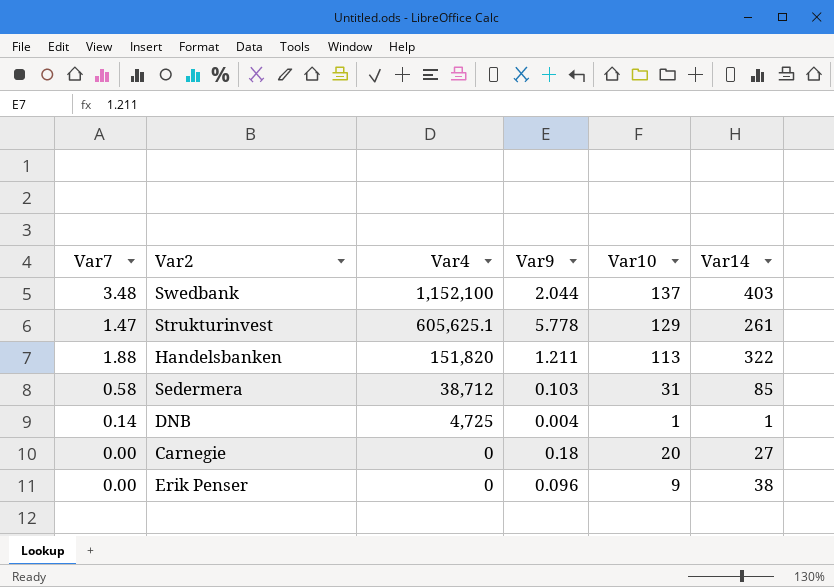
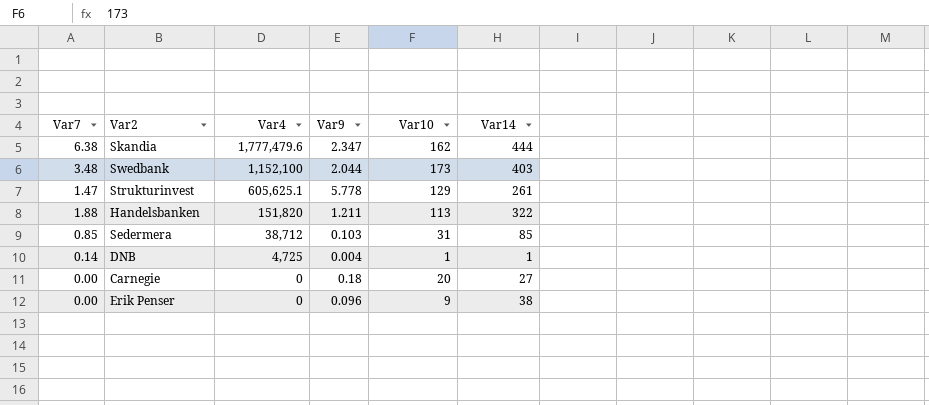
row Skandia: none -> 6.38 | 1,777,479.6 | 2.347 | 162 | 444
Swedbank | Var10: 137 -> 173
Sedermera | Var7: 0.58 -> 0.85

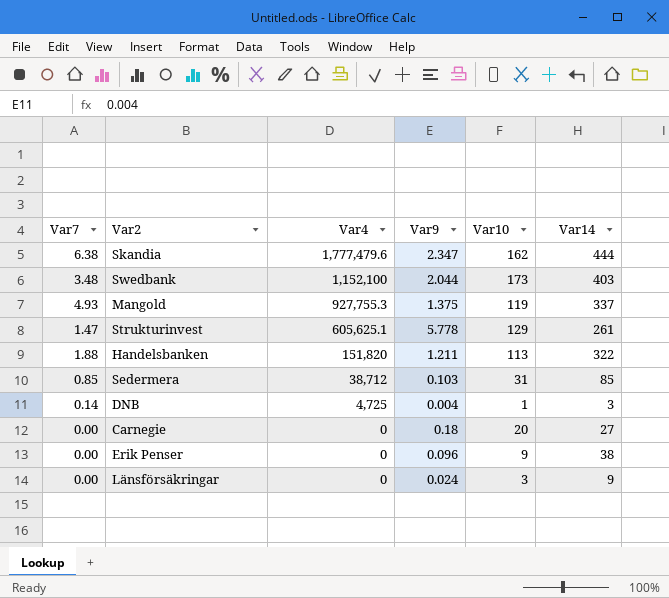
row Mangold: none -> 4.93 | 927,755.3 | 1.375 | 119 | 337
DNB | Var14: 1 -> 3
row Länsförsäkringar: none -> 0.00 | 0 | 0.024 | 3 | 9

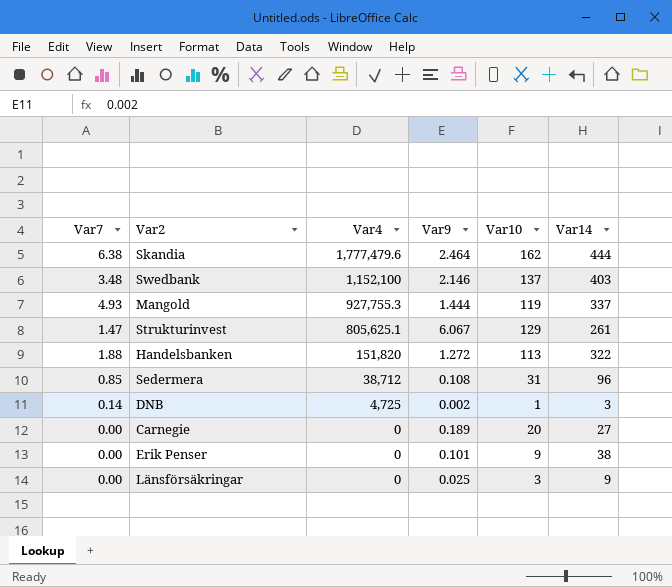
Skandia | Var9: 2.347 -> 2.464
Swedbank | Var9: 2.044 -> 2.146
Swedbank | Var10: 173 -> 137
Mangold | Var9: 1.375 -> 1.444
Strukturinvest | Var4: 605,625.1 -> 805,625.1
Strukturinvest | Var9: 5.778 -> 6.067
Handelsbanken | Var9: 1.211 -> 1.272
Sedermera | Var9: 0.103 -> 0.108
Sedermera | Var14: 85 -> 96
DNB | Var9: 0.004 -> 0.002
Carnegie | Var9: 0.18 -> 0.189
Erik Penser | Var9: 0.096 -> 0.101
Länsförsäkringar | Var9: 0.024 -> 0.025

